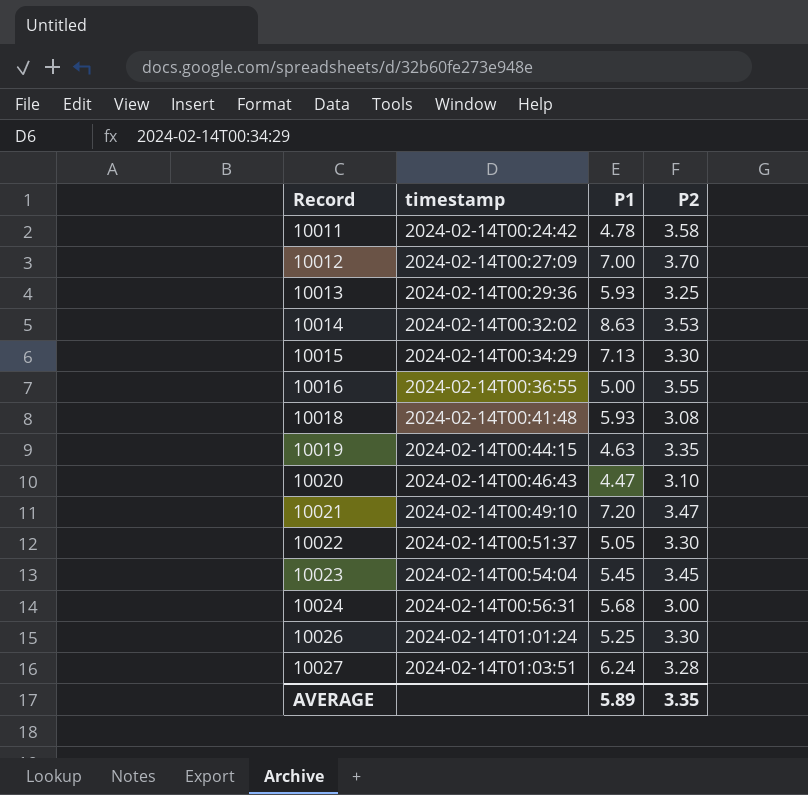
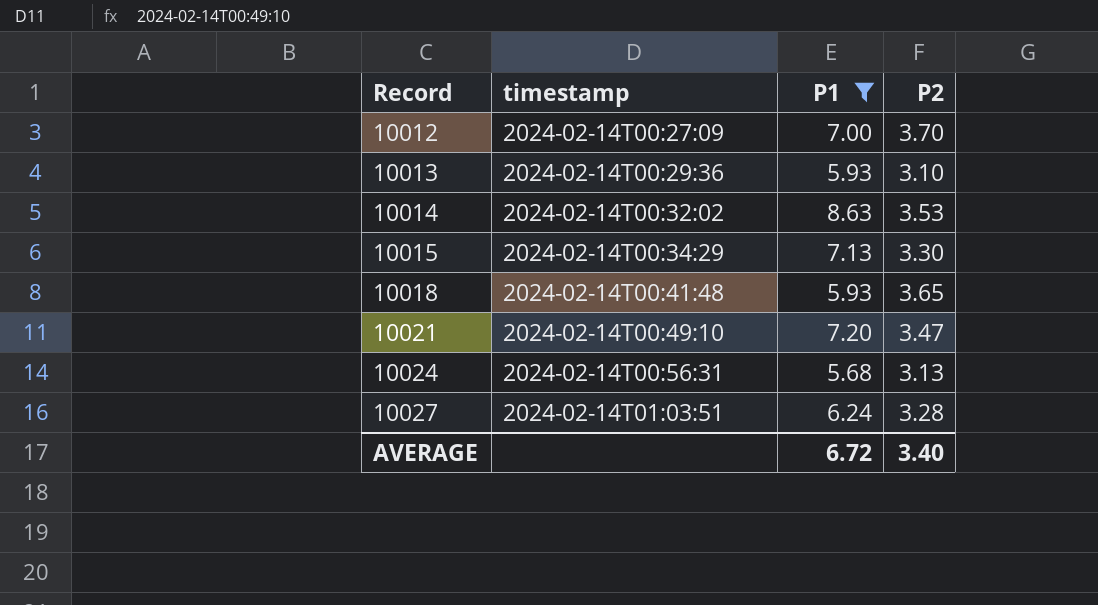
filter: none -> P1 >= 5.68
10013 | P2: 3.25 -> 3.10
10018 | P2: 3.08 -> 3.65
10024 | P2: 3.00 -> 3.13
AVERAGE | P1: 5.89 -> 6.72
AVERAGE | P2: 3.35 -> 3.40

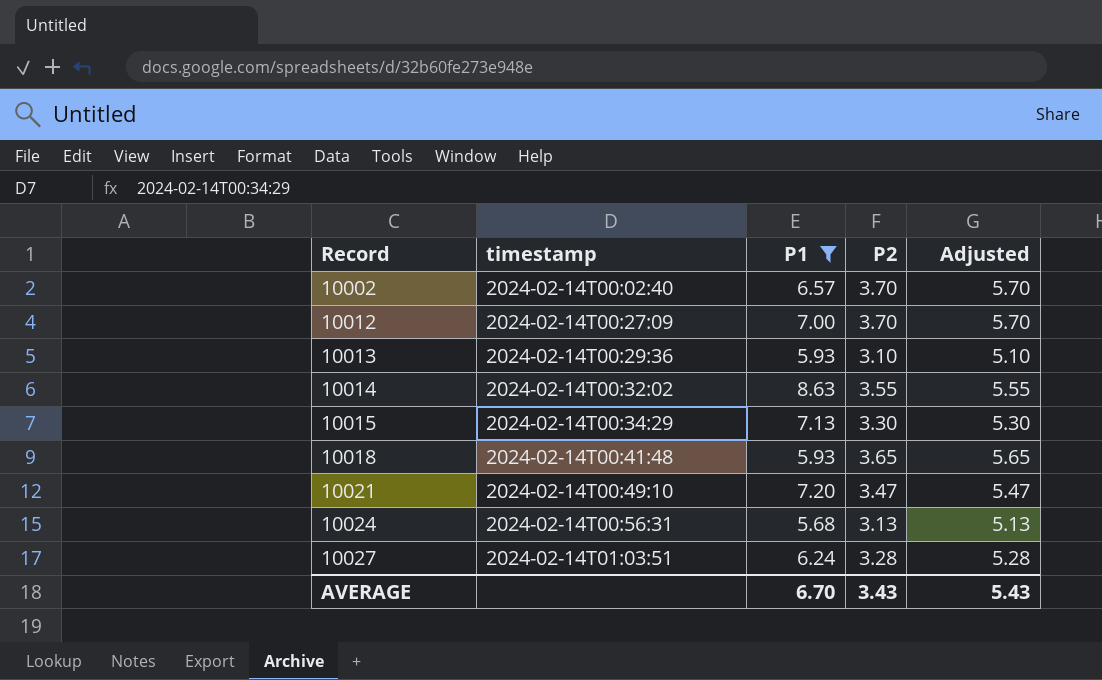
column Adjusted | formula: none -> [P2] + 2
row 10002: none -> 2024-02-14T00:02:40 | 6.57 | 3.70 | 5.70
10014 | P2: 3.53 -> 3.55
AVERAGE | P1: 6.72 -> 6.70
AVERAGE | P2: 3.40 -> 3.43

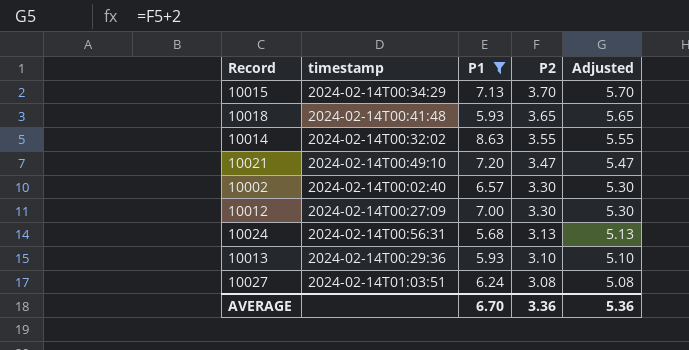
row order: Record ascending -> P2 descending
10015 | P2: 3.30 -> 3.70
10015 | Adjusted: 5.30 -> 5.70
10002 | P2: 3.70 -> 3.30
10002 | Adjusted: 5.70 -> 5.30
10012 | P2: 3.70 -> 3.30
10012 | Adjusted: 5.70 -> 5.30
10027 | P2: 3.28 -> 3.08
10027 | Adjusted: 5.28 -> 5.08
AVERAGE | P2: 3.43 -> 3.36
AVERAGE | Adjusted: 5.43 -> 5.36

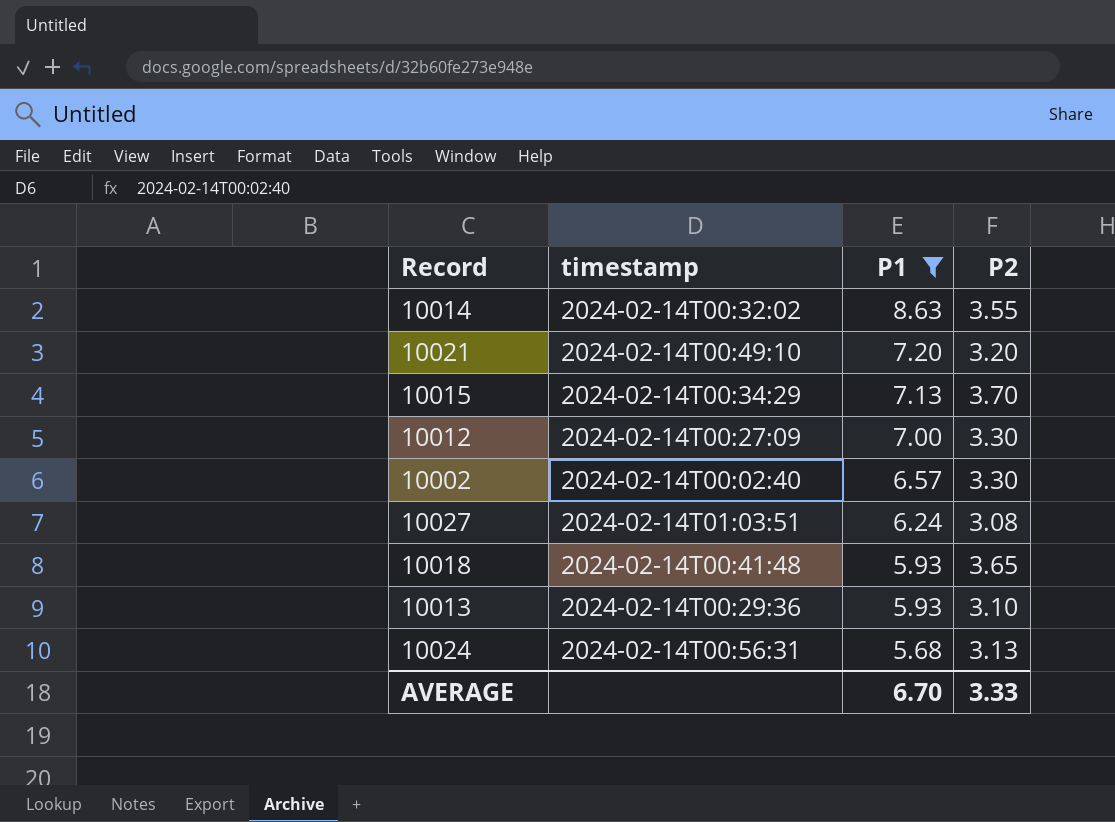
row order: P2 descending -> P1 descending
column Adjusted | formula: [P2] + 2 -> none
10021 | P2: 3.47 -> 3.20
AVERAGE | P2: 3.36 -> 3.33

